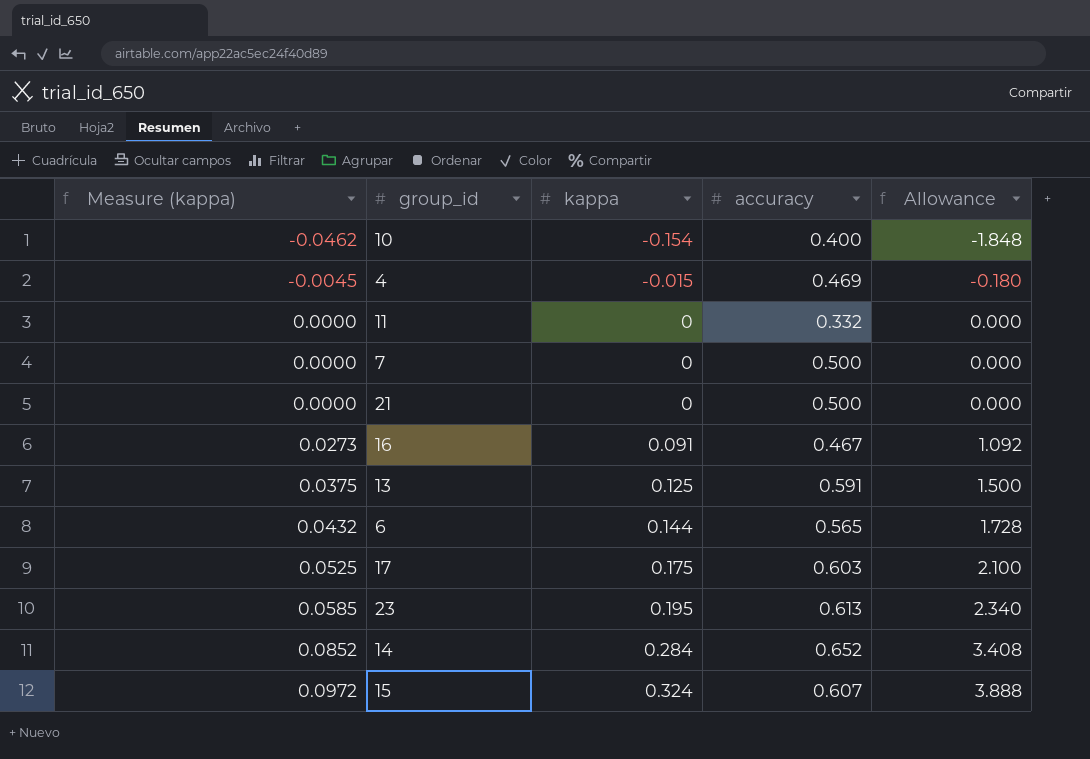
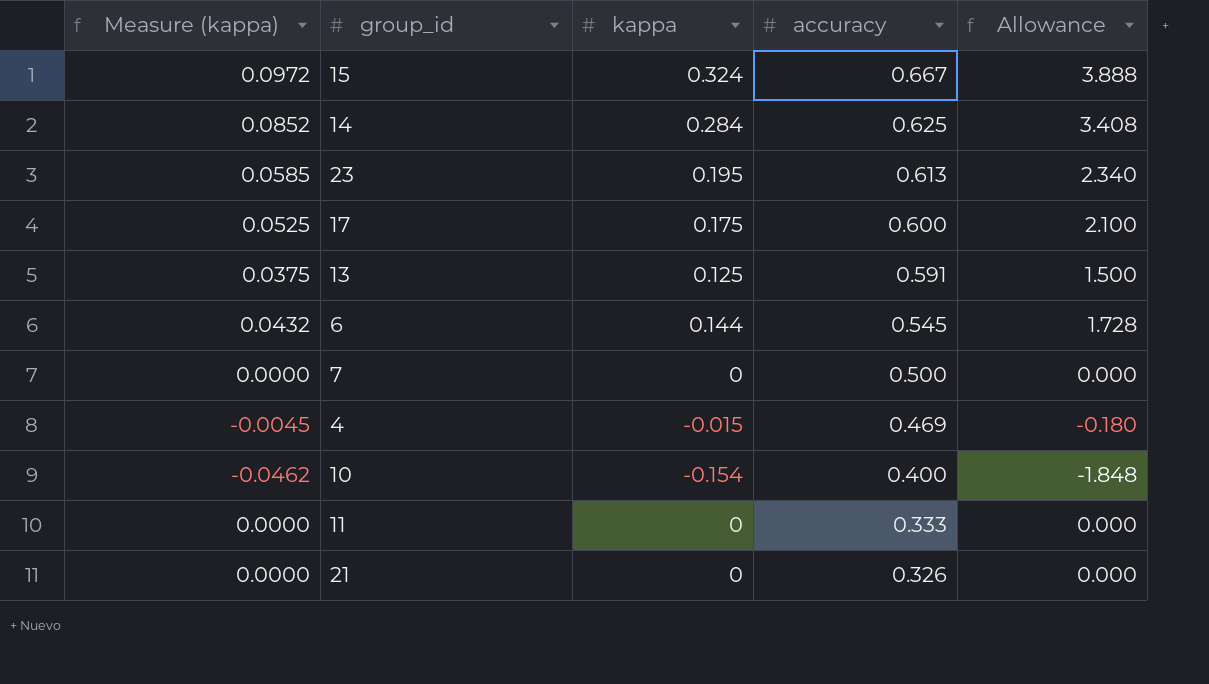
row order: Measure (kappa) ascending -> accuracy descending
row 16: 0.0273 | 0.091 | 0.467 | 1.092 -> none
15 | accuracy: 0.607 -> 0.667
14 | accuracy: 0.652 -> 0.625
17 | accuracy: 0.603 -> 0.600
6 | accuracy: 0.565 -> 0.545
11 | accuracy: 0.332 -> 0.333
21 | accuracy: 0.500 -> 0.326

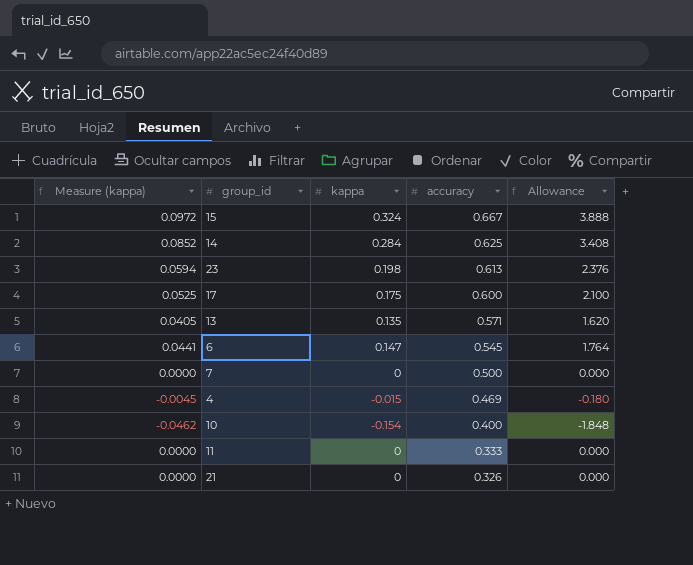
23 | Measure (kappa): 0.0585 -> 0.0594
23 | kappa: 0.195 -> 0.198
23 | Allowance: 2.340 -> 2.376
13 | Measure (kappa): 0.0375 -> 0.0405
13 | kappa: 0.125 -> 0.135
13 | accuracy: 0.591 -> 0.571
13 | Allowance: 1.500 -> 1.620
6 | Measure (kappa): 0.0432 -> 0.0441
6 | kappa: 0.144 -> 0.147
6 | Allowance: 1.728 -> 1.764

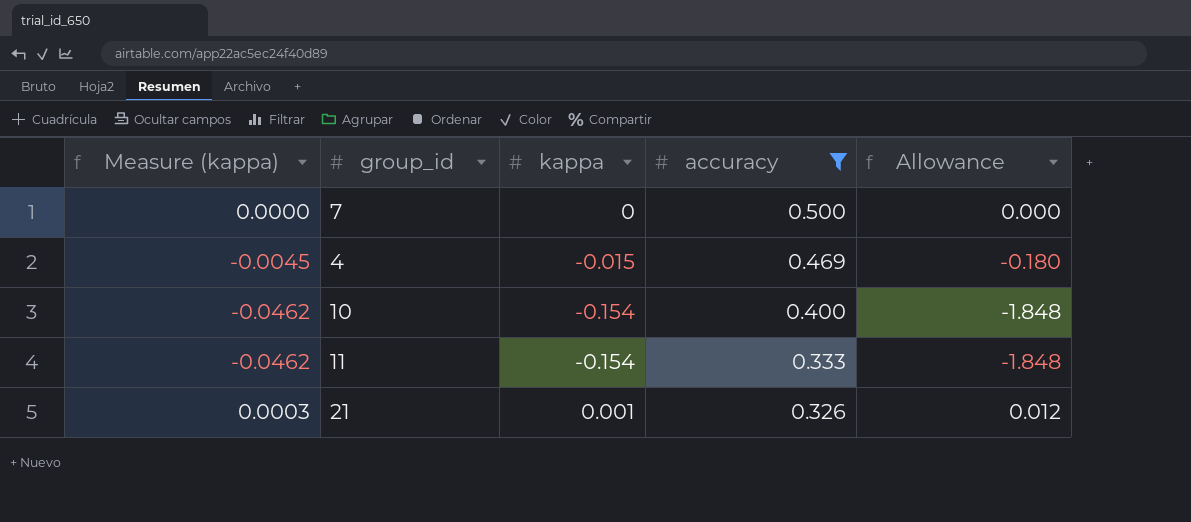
filter: none -> accuracy <= 0.500
11 | Measure (kappa): 0.0000 -> -0.0462
11 | kappa: 0 -> -0.154
11 | Allowance: 0.000 -> -1.848
21 | Measure (kappa): 0.0000 -> 0.0003
21 | kappa: 0 -> 0.001
21 | Allowance: 0.000 -> 0.012

